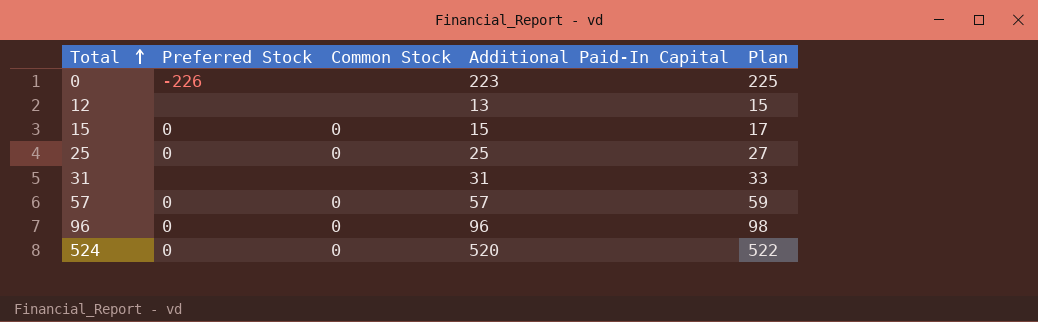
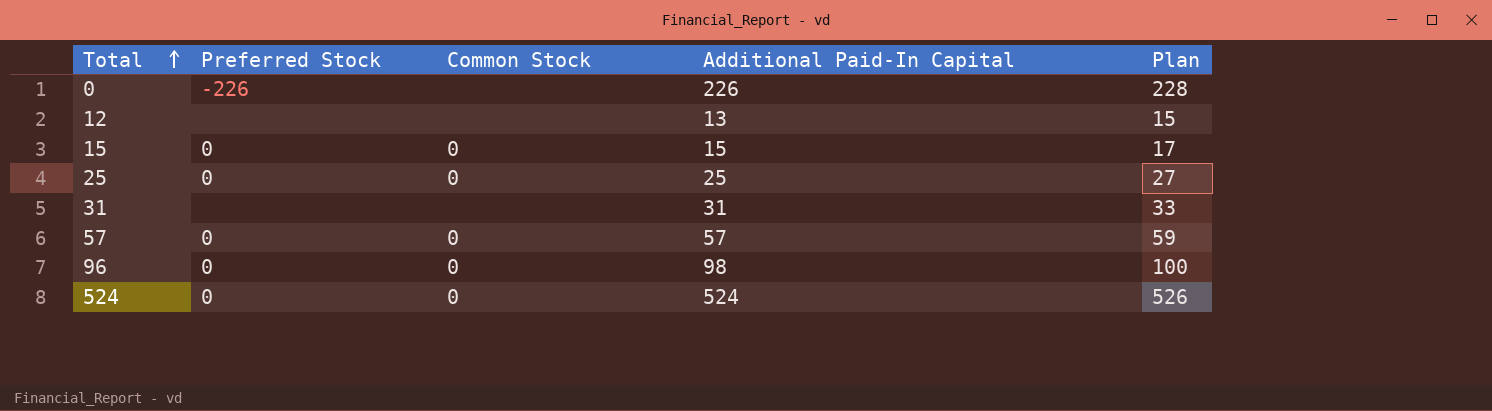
0 | Additional Paid-In Capital: 223 -> 226
0 | Plan: 225 -> 228
96 | Additional Paid-In Capital: 96 -> 98
96 | Plan: 98 -> 100
524 | Additional Paid-In Capital: 520 -> 524
524 | Plan: 522 -> 526

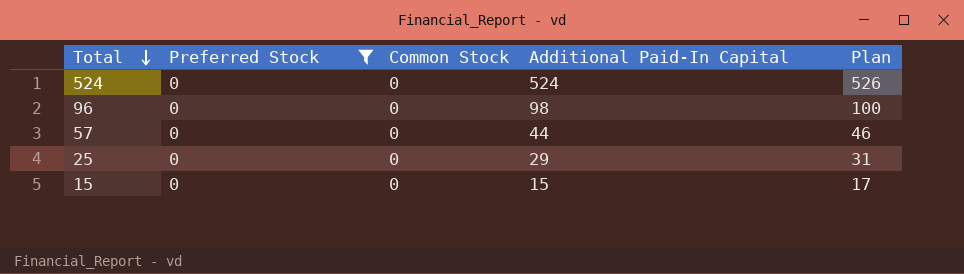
filter: none -> Preferred Stock = 0
row order: Total ascending -> Total descending
57 | Additional Paid-In Capital: 57 -> 44
57 | Plan: 59 -> 46
25 | Additional Paid-In Capital: 25 -> 29
25 | Plan: 27 -> 31

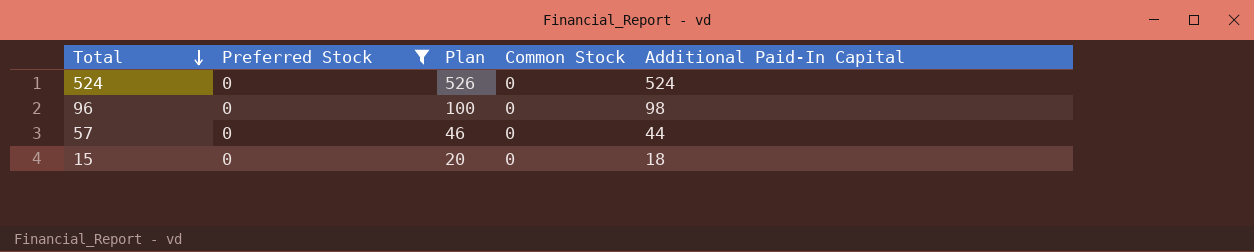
column Plan | position: 5 -> 3
row 25: 0 | 0 | 29 | 31 -> none
15 | Plan: 17 -> 20
15 | Additional Paid-In Capital: 15 -> 18

